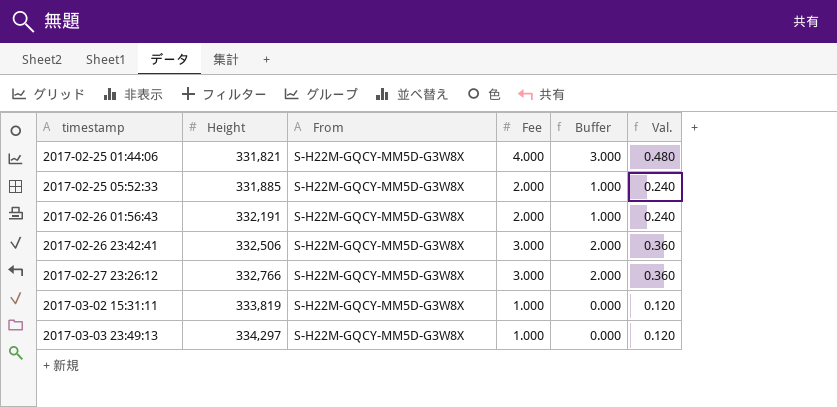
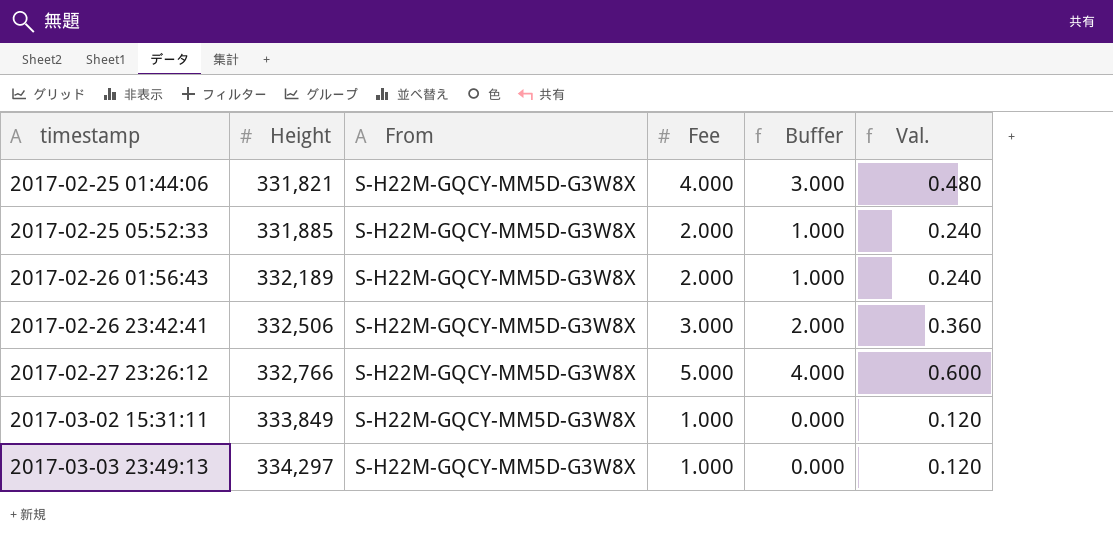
2017-02-26 01:56:43 | Height: 332,191 -> 332,189
2017-02-27 23:26:12 | Fee: 3.000 -> 5.000
2017-02-27 23:26:12 | Buffer: 2.000 -> 4.000
2017-02-27 23:26:12 | Val.: 0.360 -> 0.600
2017-03-02 15:31:11 | Height: 333,819 -> 333,849

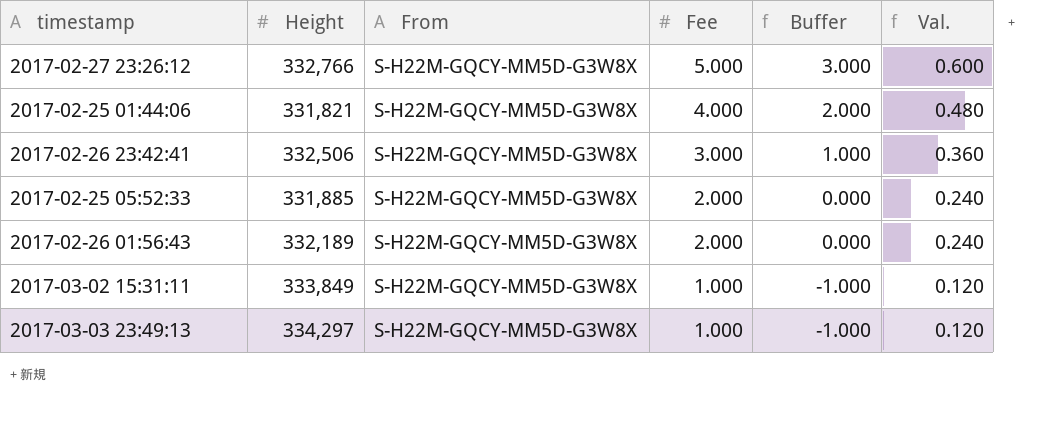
row order: timestamp ascending -> Fee descending
column Buffer | formula: [Fee] - 1 -> [Fee] - 2

